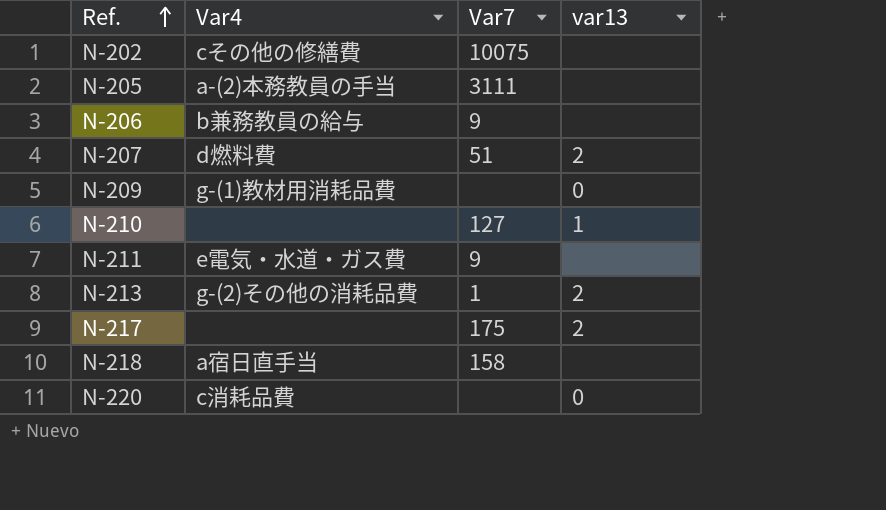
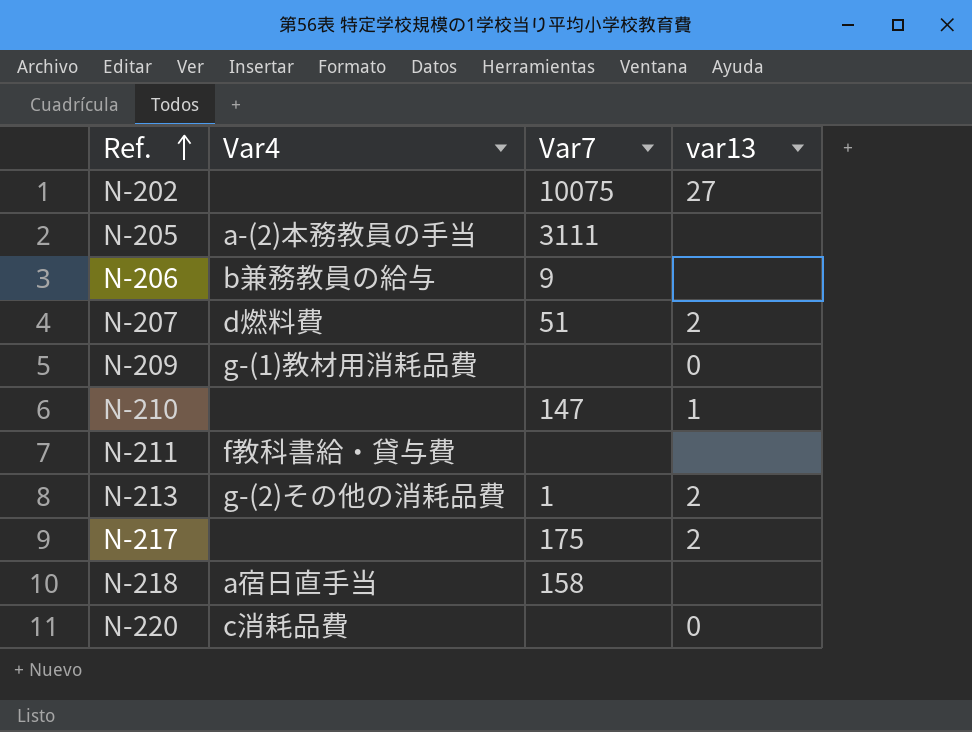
N-202 | Var4: cその他の修繕費 -> none
N-202 | var13: none -> 27
N-210 | Var7: 127 -> 147
N-211 | Var4: e電気・水道・ガス費 -> f教科書給・貸与費
N-211 | Var7: 9 -> none

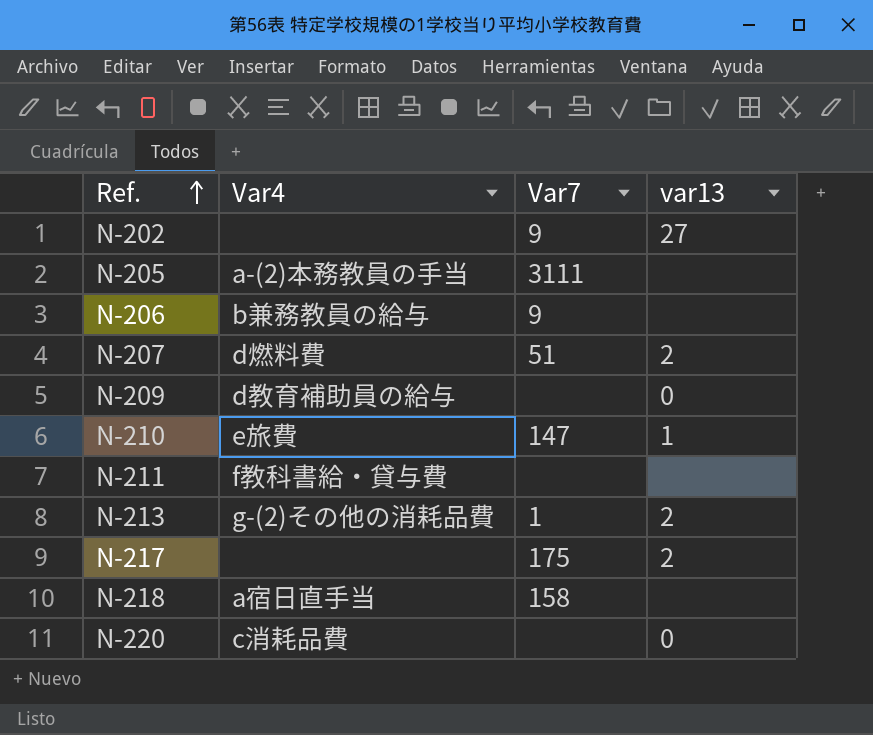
N-202 | Var7: 10075 -> 9
N-209 | Var4: g-(1)教材用消耗品費 -> d教育補助員の給与
N-210 | Var4: none -> e旅費

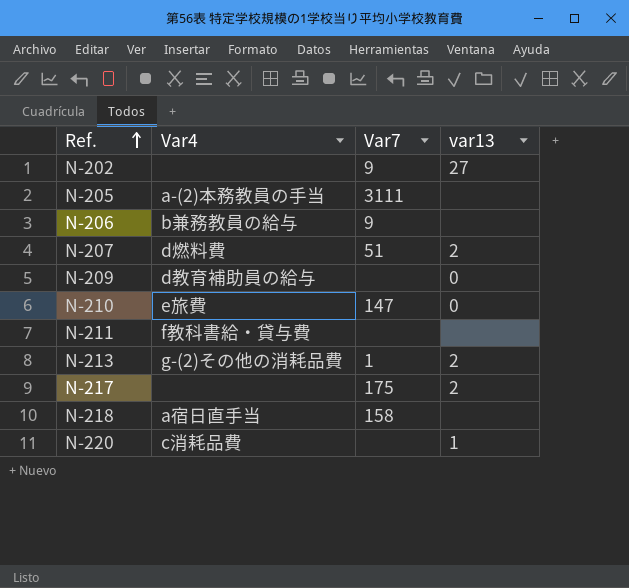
N-210 | var13: 1 -> 0
N-220 | var13: 0 -> 1

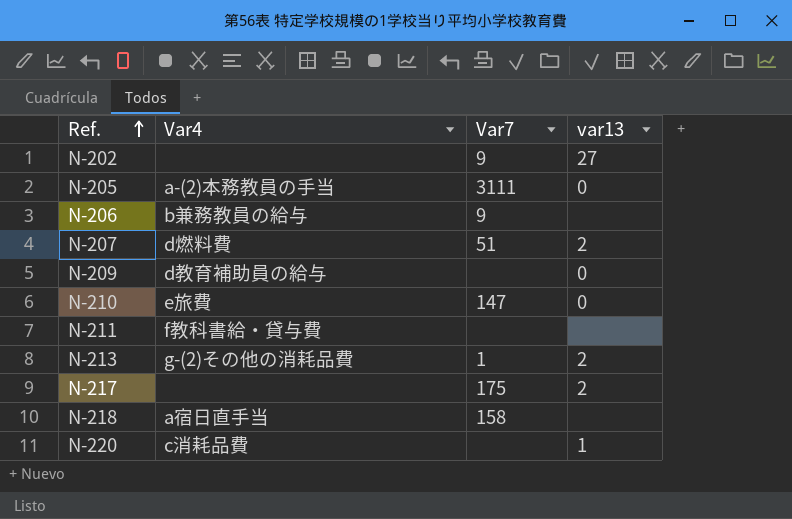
N-205 | var13: none -> 0

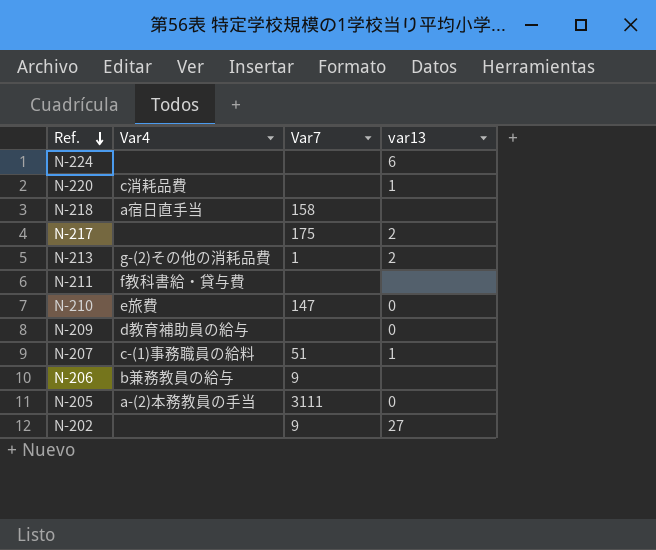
row order: Ref. ascending -> Ref. descending
row N-224: none -> none | none | 6
N-207 | Var4: d燃料費 -> c-(1)事務職員の給料
N-207 | var13: 2 -> 1

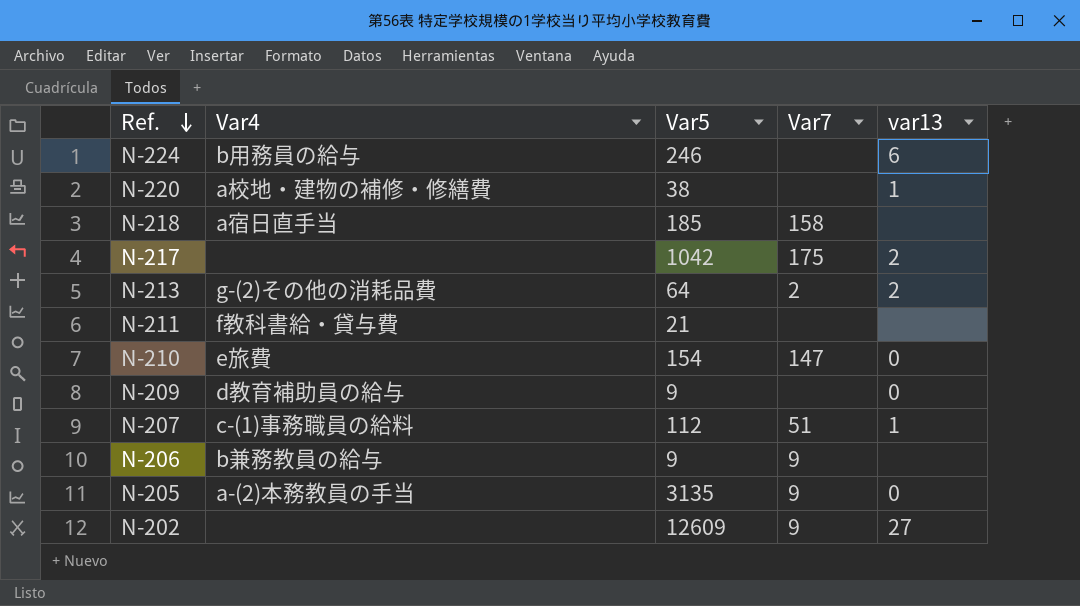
column Var5 | position: none -> 3
N-224 | Var4: none -> b用務員の給与
N-220 | Var4: c消耗品費 -> a校地・建物の補修・修繕費
N-213 | Var7: 1 -> 2
N-205 | Var7: 3111 -> 9

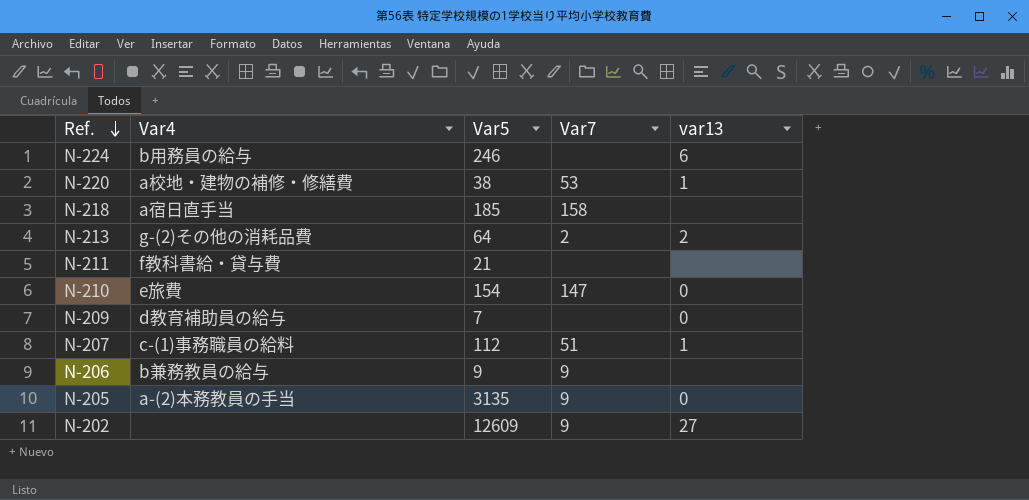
row N-217: none | 1042 | 175 | 2 -> none
N-220 | Var7: none -> 53
N-209 | Var5: 9 -> 7

